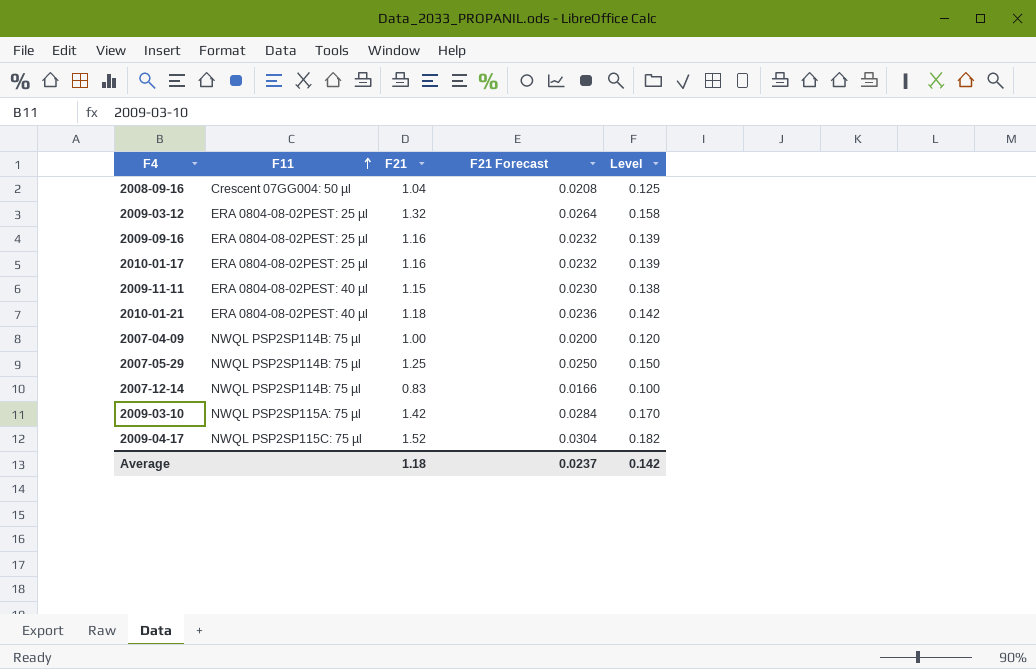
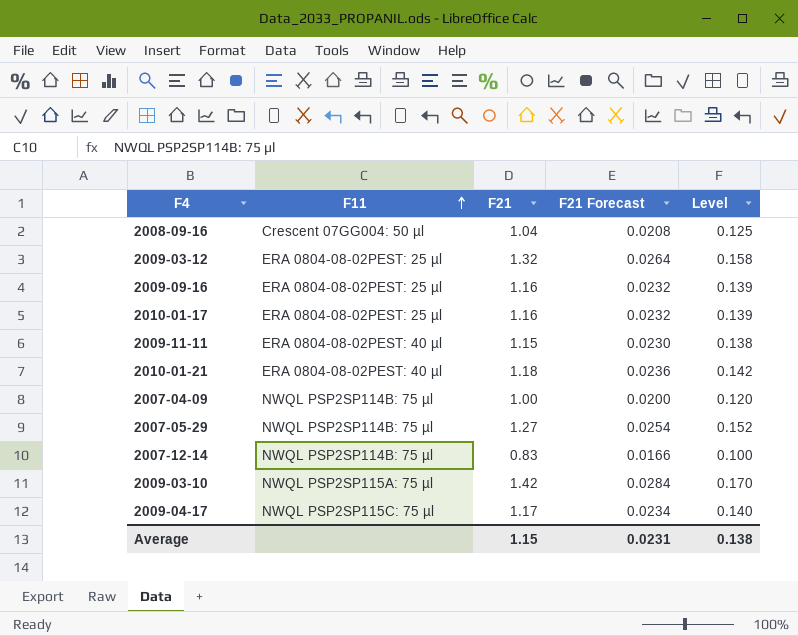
2007-05-29 | F21: 1.25 -> 1.27
2007-05-29 | F21 Forecast: 0.0250 -> 0.0254
2007-05-29 | Level: 0.150 -> 0.152
2009-04-17 | F21: 1.52 -> 1.17
2009-04-17 | F21 Forecast: 0.0304 -> 0.0234
2009-04-17 | Level: 0.182 -> 0.140
Average | F21: 1.18 -> 1.15
Average | F21 Forecast: 0.0237 -> 0.0231
Average | Level: 0.142 -> 0.138

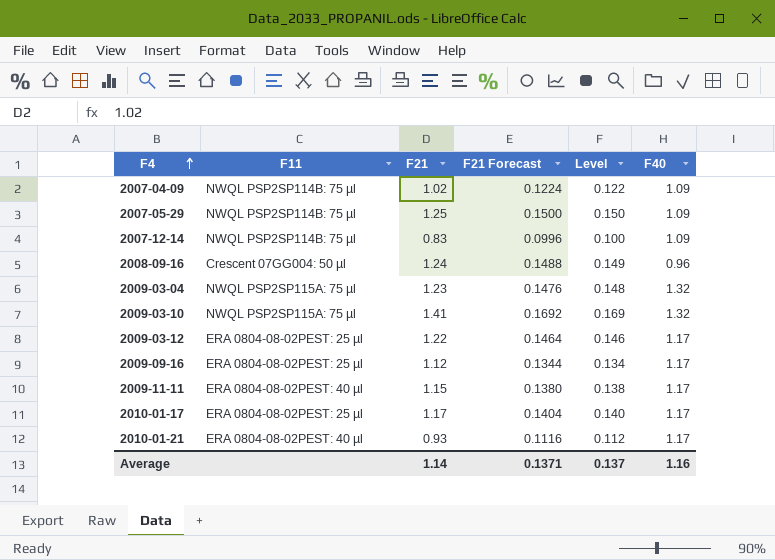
row order: F11 ascending -> F4 ascending
column F21 Forecast | formula: [F21] * 0.02 -> [F21] * 0.12
column F40 | position: none -> 6
row 2009-04-17: NWQL PSP2SP115C: 75 µl | 1.17 | 0.0234 | 0.140 -> none
2007-04-09 | F21: 1.00 -> 1.02
2007-04-09 | Level: 0.120 -> 0.122
2007-05-29 | F21: 1.27 -> 1.25
2007-05-29 | Level: 0.152 -> 0.150
2008-09-16 | F21: 1.04 -> 1.24
2008-09-16 | Level: 0.125 -> 0.149
row 2009-03-04: none -> NWQL PSP2SP115A: 75 µl | 1.23 | 0.1476 | 0.148 | 1.32
2009-03-10 | F21: 1.42 -> 1.41
2009-03-10 | Level: 0.170 -> 0.169
2009-03-12 | F21: 1.32 -> 1.22
2009-03-12 | Level: 0.158 -> 0.146
2009-09-16 | F21: 1.16 -> 1.12
2009-09-16 | Level: 0.139 -> 0.134
2010-01-17 | F21: 1.16 -> 1.17
2010-01-17 | Level: 0.139 -> 0.140
2010-01-21 | F21: 1.18 -> 0.93
2010-01-21 | Level: 0.142 -> 0.112
Average | F21: 1.15 -> 1.14
Average | F21 Forecast: 0.0231 -> 0.1371
Average | Level: 0.138 -> 0.137

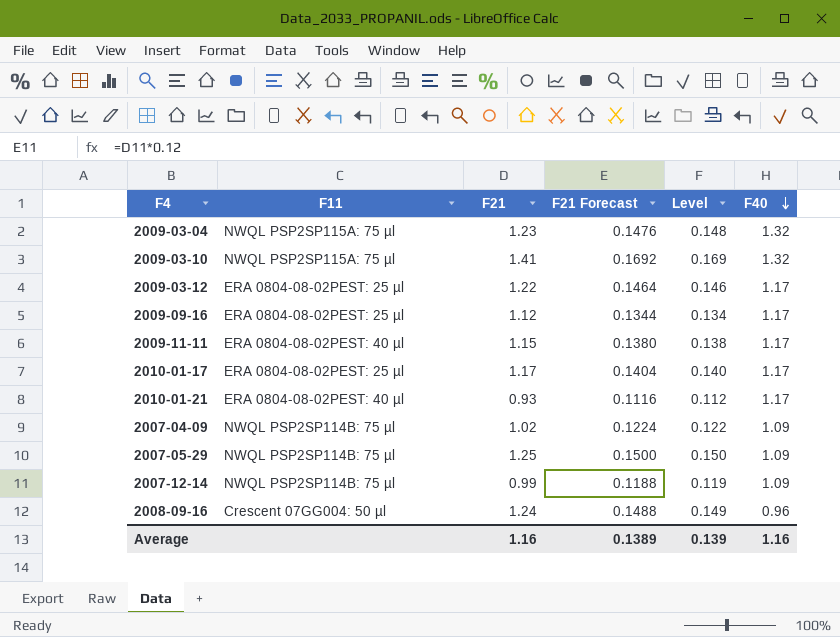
row order: F4 ascending -> F40 descending
2007-12-14 | F21: 0.83 -> 0.99
2007-12-14 | F21 Forecast: 0.0996 -> 0.1188
2007-12-14 | Level: 0.100 -> 0.119
Average | F21: 1.14 -> 1.16
Average | F21 Forecast: 0.1371 -> 0.1389
Average | Level: 0.137 -> 0.139

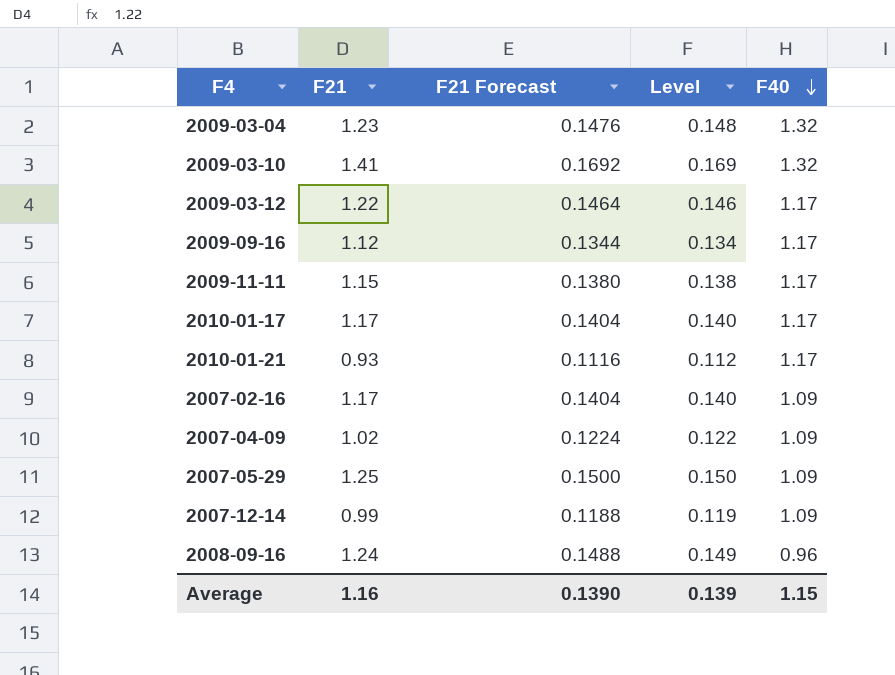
column F11 | position: 2 -> none
row 2007-02-16: none -> 1.17 | 0.1404 | 0.140 | 1.09
Average | F21 Forecast: 0.1389 -> 0.1390
Average | F40: 1.16 -> 1.15

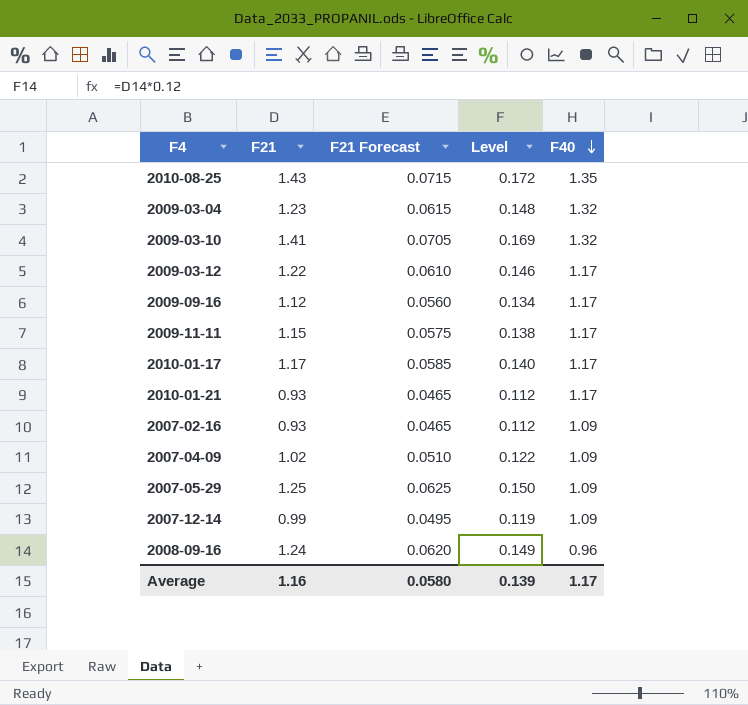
column F21 Forecast | formula: [F21] * 0.12 -> [F21] * 0.05
row 2010-08-25: none -> 1.43 | 0.0715 | 0.172 | 1.35
2007-02-16 | F21: 1.17 -> 0.93
2007-02-16 | Level: 0.140 -> 0.112
Average | F21 Forecast: 0.1390 -> 0.0580
Average | F40: 1.15 -> 1.17

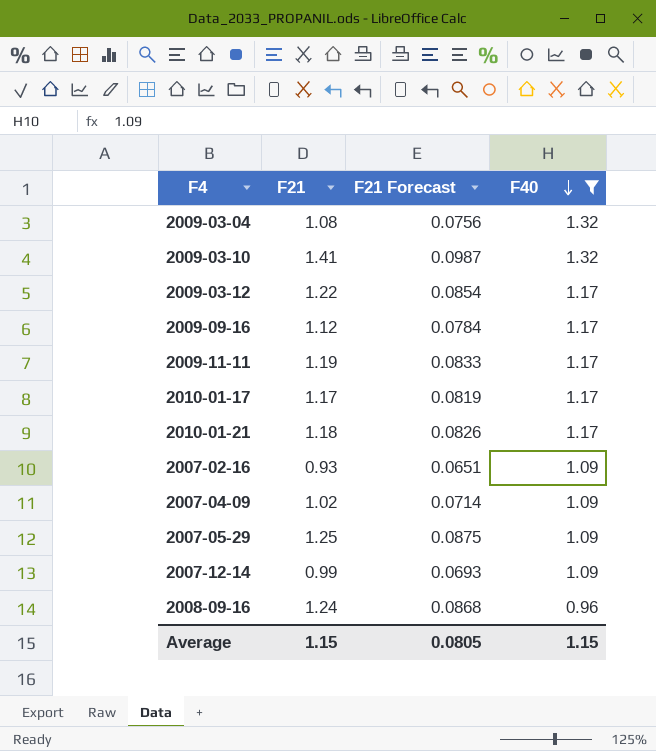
filter: none -> F40 != 1.35
column Level | formula: [F21] * 0.12 -> none
column F21 Forecast | formula: [F21] * 0.05 -> [F21] * 0.07
2009-03-04 | F21: 1.23 -> 1.08
2009-11-11 | F21: 1.15 -> 1.19
2010-01-21 | F21: 0.93 -> 1.18
Average | F21: 1.16 -> 1.15
Average | F21 Forecast: 0.0580 -> 0.0805
Average | F40: 1.17 -> 1.15

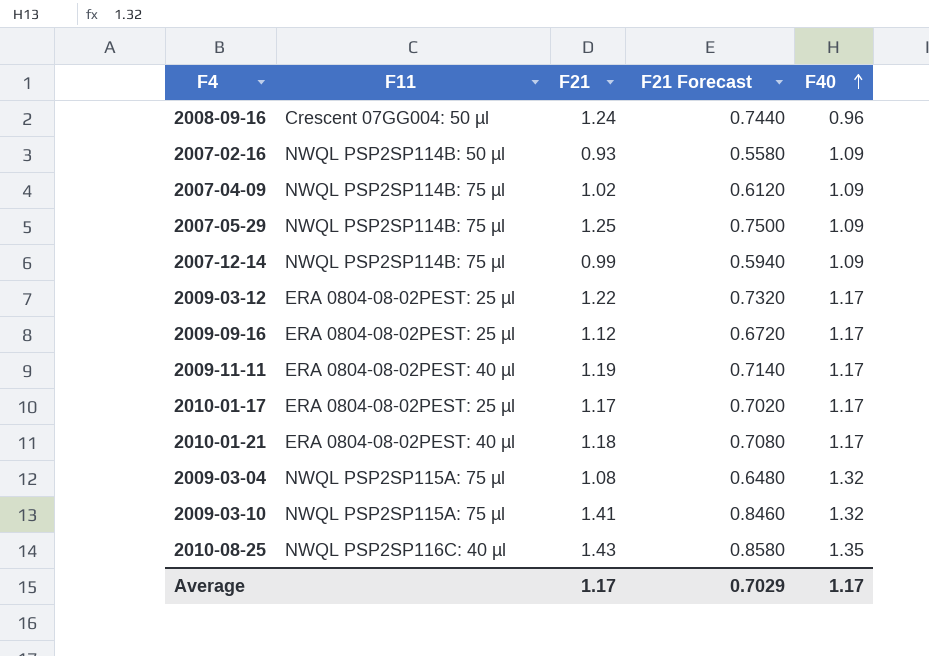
filter: F40 != 1.35 -> none
row order: F40 descending -> F40 ascending
column F11 | position: none -> 2
column F21 Forecast | formula: [F21] * 0.07 -> [F21] * 0.6
Average | F21: 1.15 -> 1.17
Average | F21 Forecast: 0.0805 -> 0.7029
Average | F40: 1.15 -> 1.17

